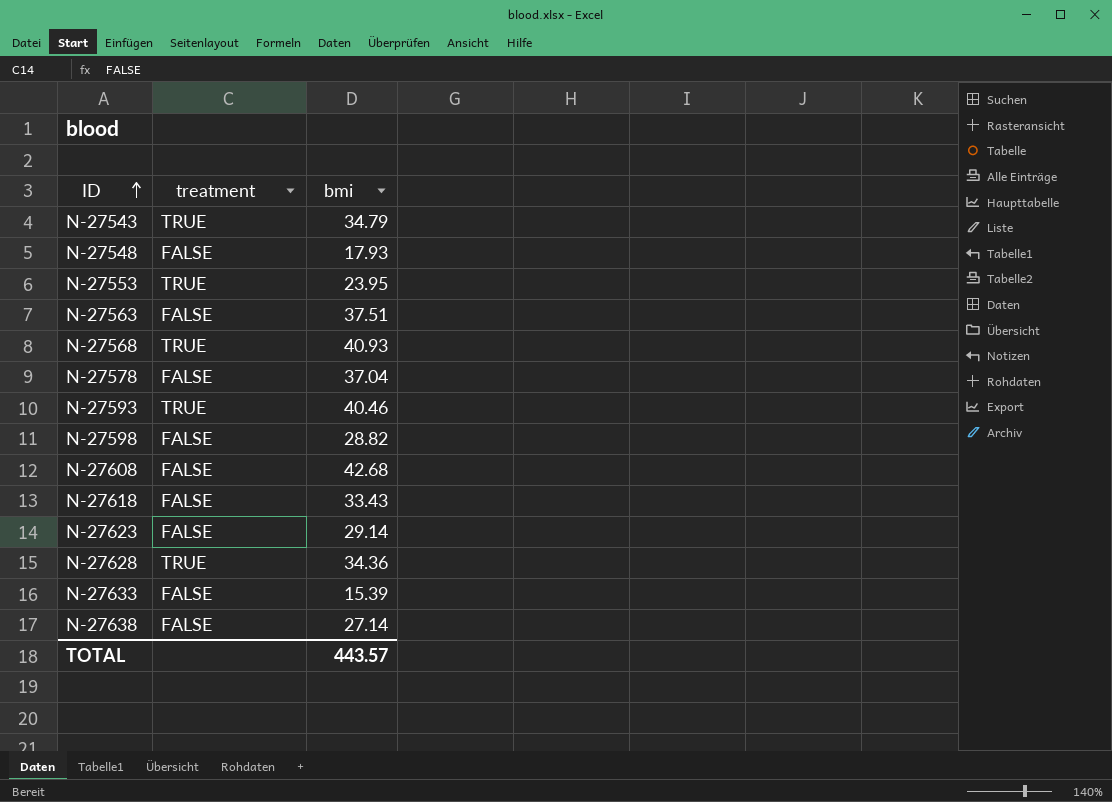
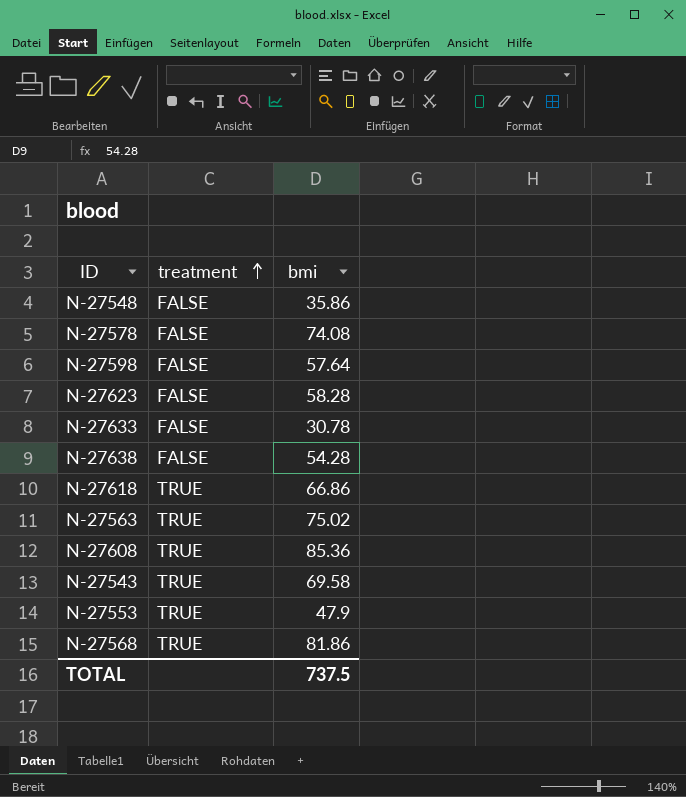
row order: ID ascending -> treatment ascending
row N-27593: TRUE | 40.46 -> none
row N-27628: TRUE | 34.36 -> none
N-27548 | bmi: 17.93 -> 35.86
N-27578 | bmi: 37.04 -> 74.08
N-27598 | bmi: 28.82 -> 57.64
N-27623 | bmi: 29.14 -> 58.28
N-27633 | bmi: 15.39 -> 30.78
N-27638 | bmi: 27.14 -> 54.28
N-27618 | treatment: FALSE -> TRUE
N-27618 | bmi: 33.43 -> 66.86
N-27563 | treatment: FALSE -> TRUE
N-27563 | bmi: 37.51 -> 75.02
N-27608 | treatment: FALSE -> TRUE
N-27608 | bmi: 42.68 -> 85.36
N-27543 | bmi: 34.79 -> 69.58
N-27553 | bmi: 23.95 -> 47.9
N-27568 | bmi: 40.93 -> 81.86
TOTAL | bmi: 443.57 -> 737.5

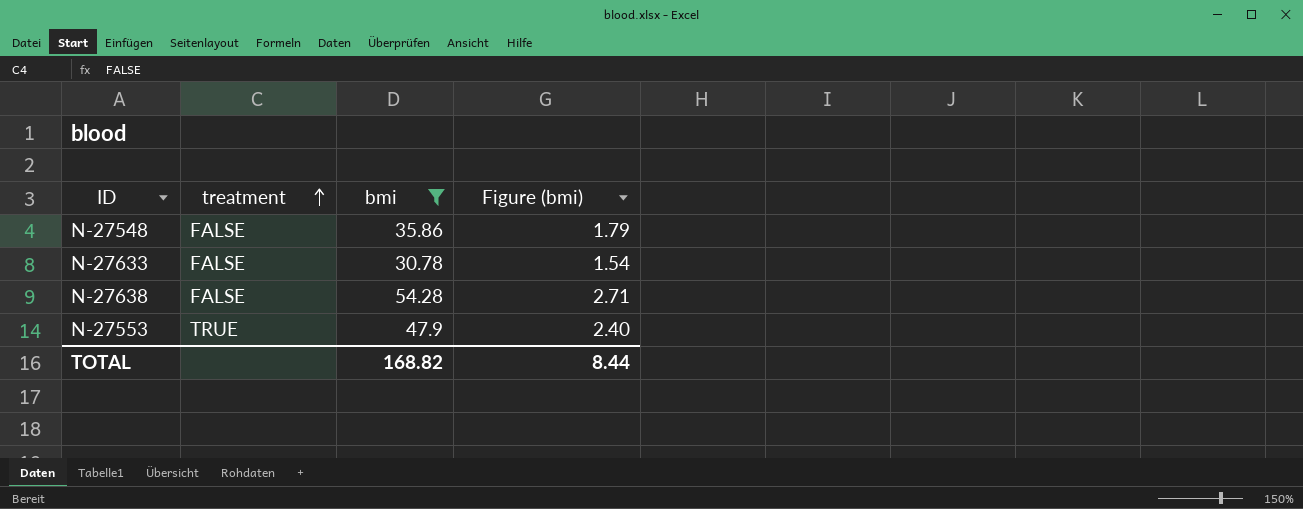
filter: none -> bmi <= 54.28
column Figure (bmi) | formula: none -> [bmi] * 0.05
TOTAL | bmi: 737.5 -> 168.82

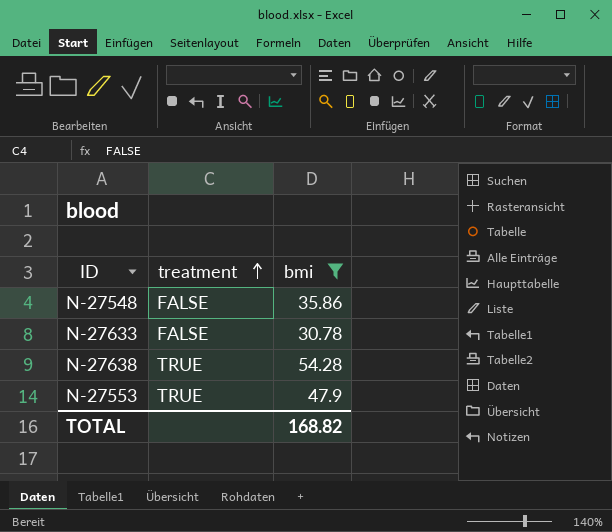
column Figure (bmi) | formula: [bmi] * 0.05 -> none
N-27638 | treatment: FALSE -> TRUE

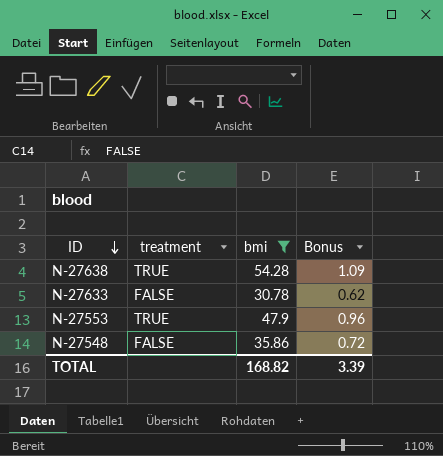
row order: treatment ascending -> ID descending
column Bonus | formula: none -> [bmi] * 0.02

